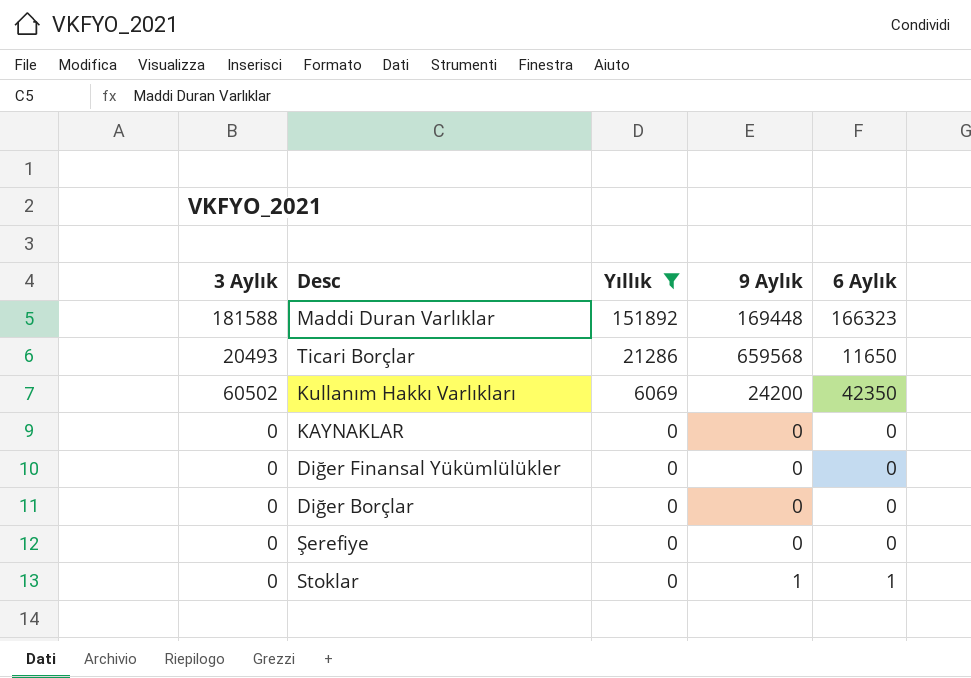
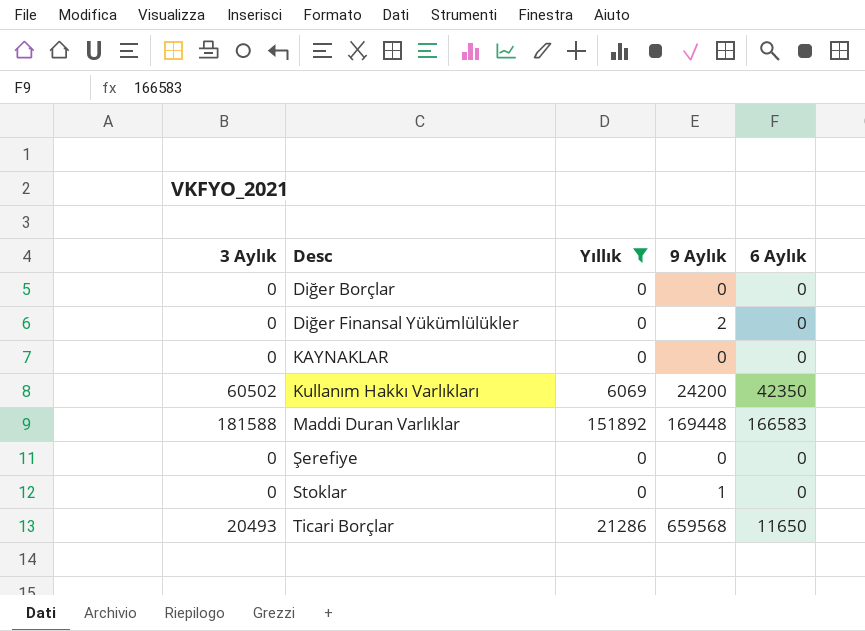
row order: Yıllık descending -> Desc ascending
Diğer Finansal Yükümlülükler | 9 Aylık: 0 -> 2
Maddi Duran Varlıklar | 6 Aylık: 166323 -> 166583
Stoklar | 6 Aylık: 1 -> 0

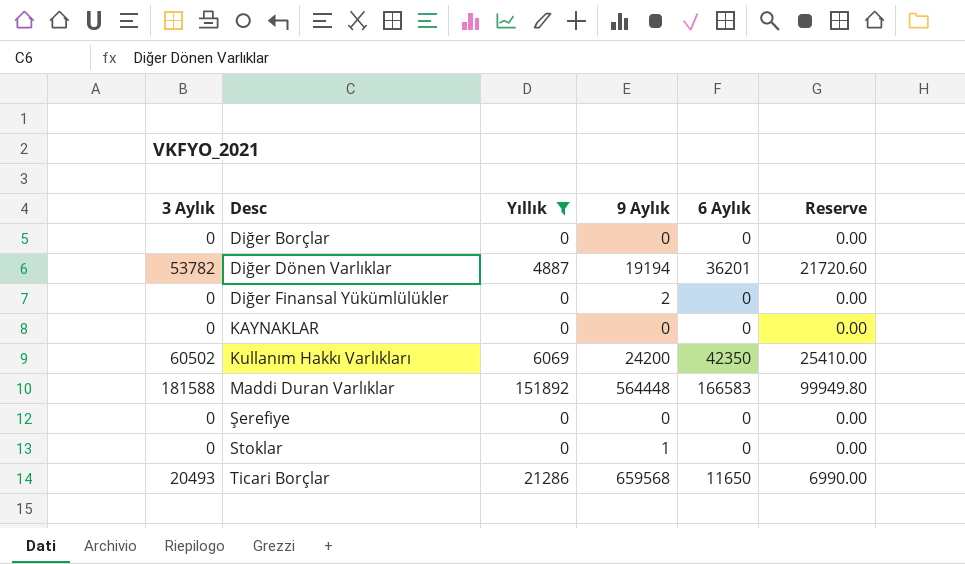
column Reserve | formula: none -> [6 Aylık] * 0.6
row Diğer Dönen Varlıklar: none -> 53782 | 4887 | 19194 | 36201 | 21720.60
Maddi Duran Varlıklar | 9 Aylık: 169448 -> 564448

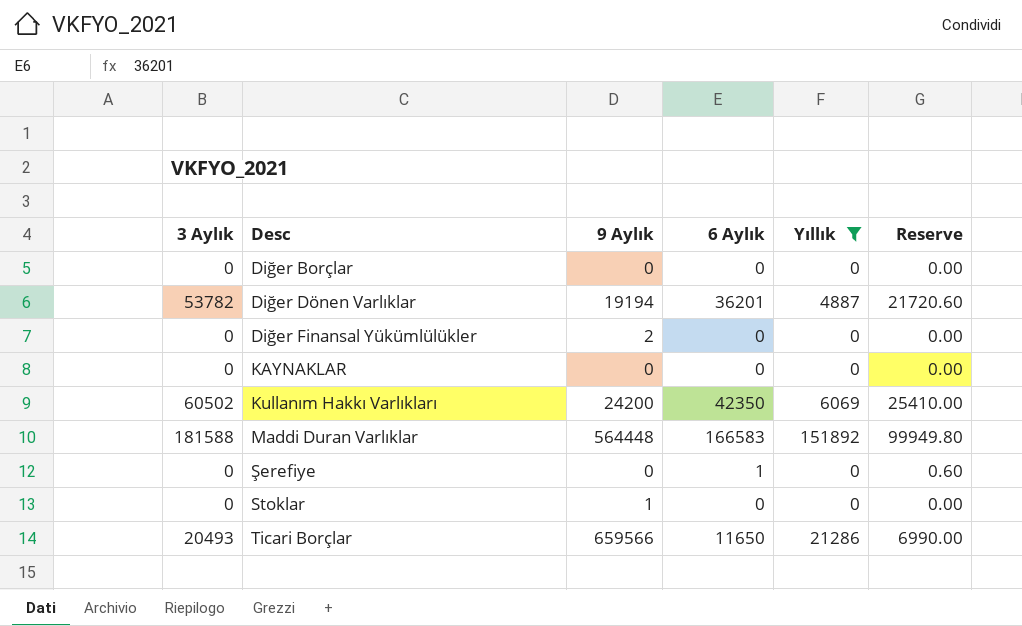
column Yıllık | position: 3 -> 5
Şerefiye | 6 Aylık: 0 -> 1
Şerefiye | Reserve: 0.00 -> 0.60
Ticari Borçlar | 9 Aylık: 659568 -> 659566

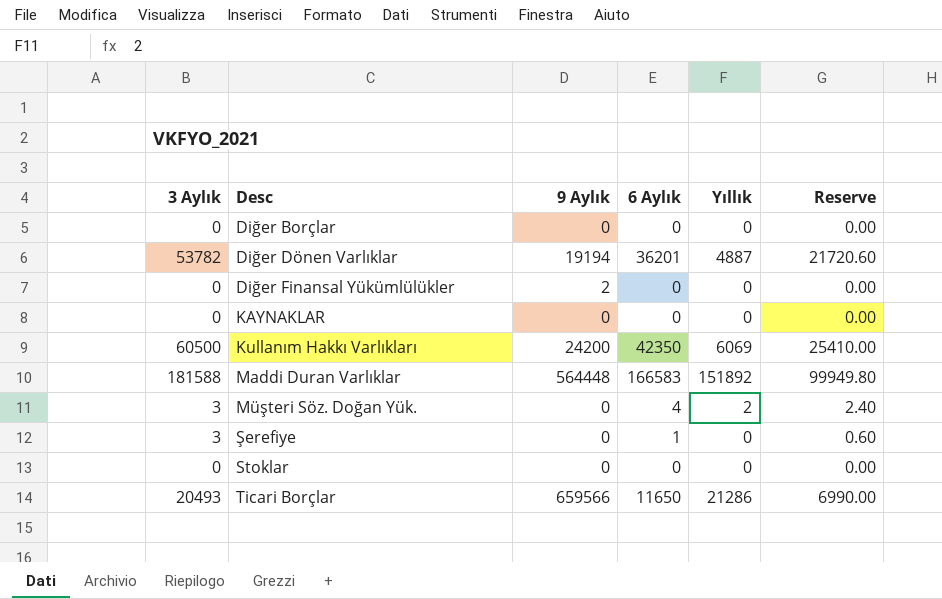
filter: Yıllık != 2 -> none
Kullanım Hakkı Varlıkları | 3 Aylık: 60502 -> 60500
Şerefiye | 3 Aylık: 0 -> 3
Stoklar | 9 Aylık: 1 -> 0

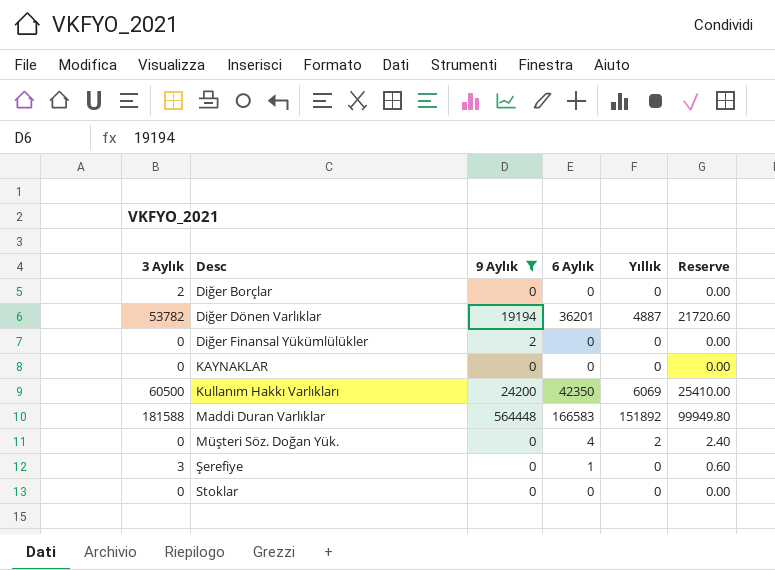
filter: none -> 9 Aylık != 659566
Diğer Borçlar | 3 Aylık: 0 -> 2
Müşteri Söz. Doğan Yük. | 3 Aylık: 3 -> 0

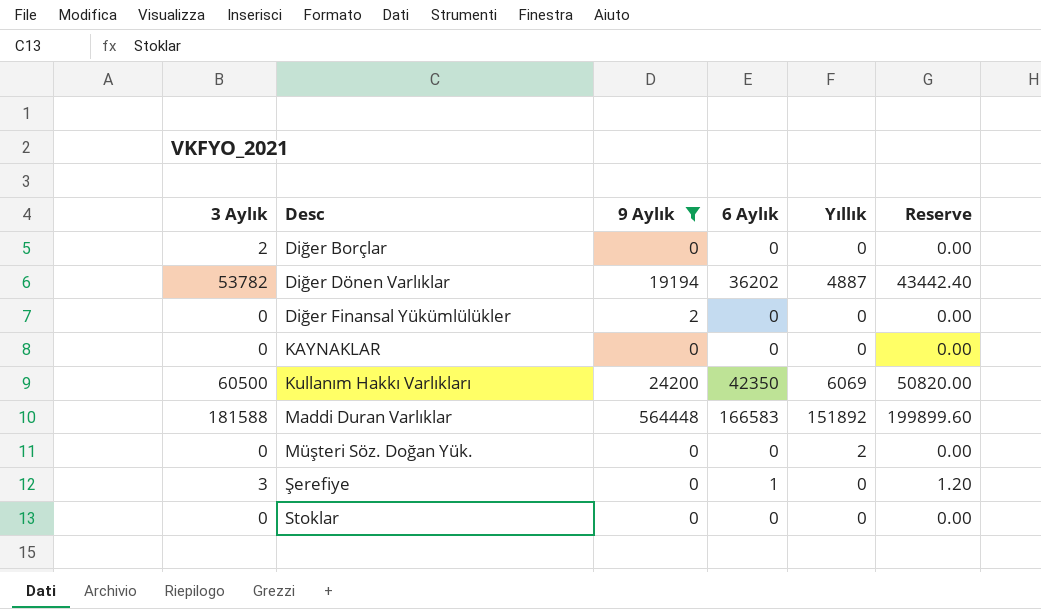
column Reserve | formula: [6 Aylık] * 0.6 -> [6 Aylık] * 1.2
Diğer Dönen Varlıklar | 6 Aylık: 36201 -> 36202
Müşteri Söz. Doğan Yük. | 6 Aylık: 4 -> 0

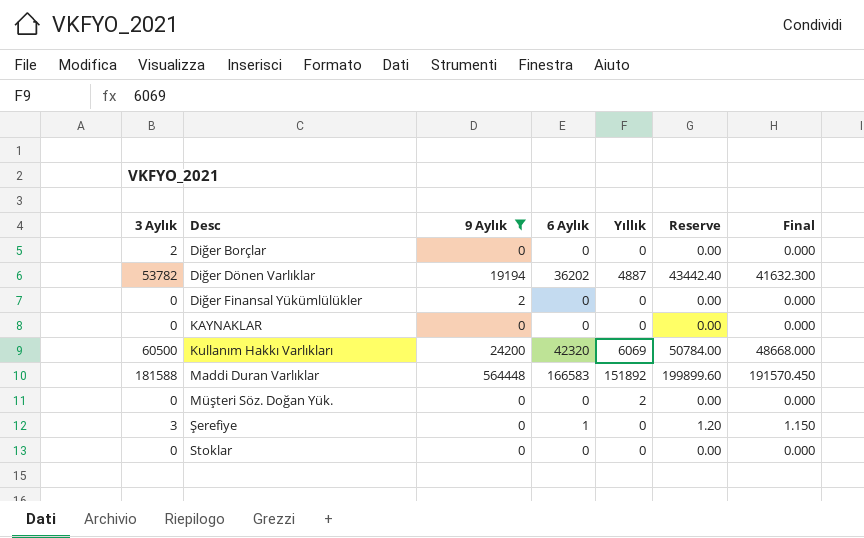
column Final | formula: none -> [6 Aylık] * 1.15
Kullanım Hakkı Varlıkları | 6 Aylık: 42350 -> 42320
Kullanım Hakkı Varlıkları | Reserve: 50820.00 -> 50784.00

